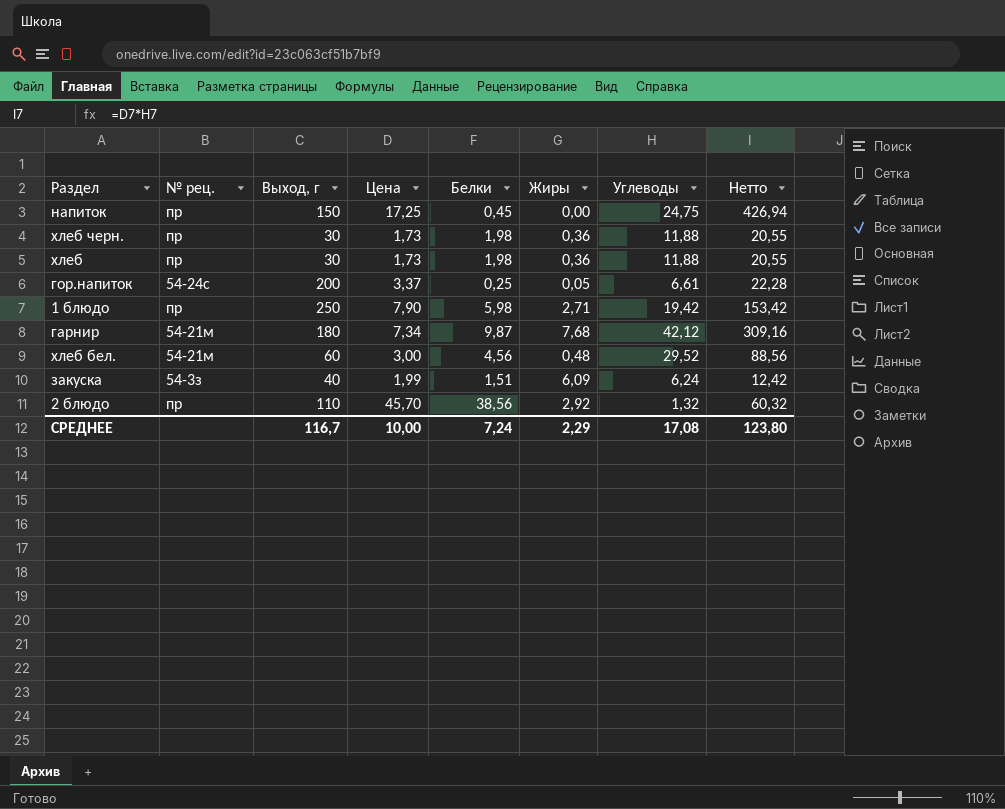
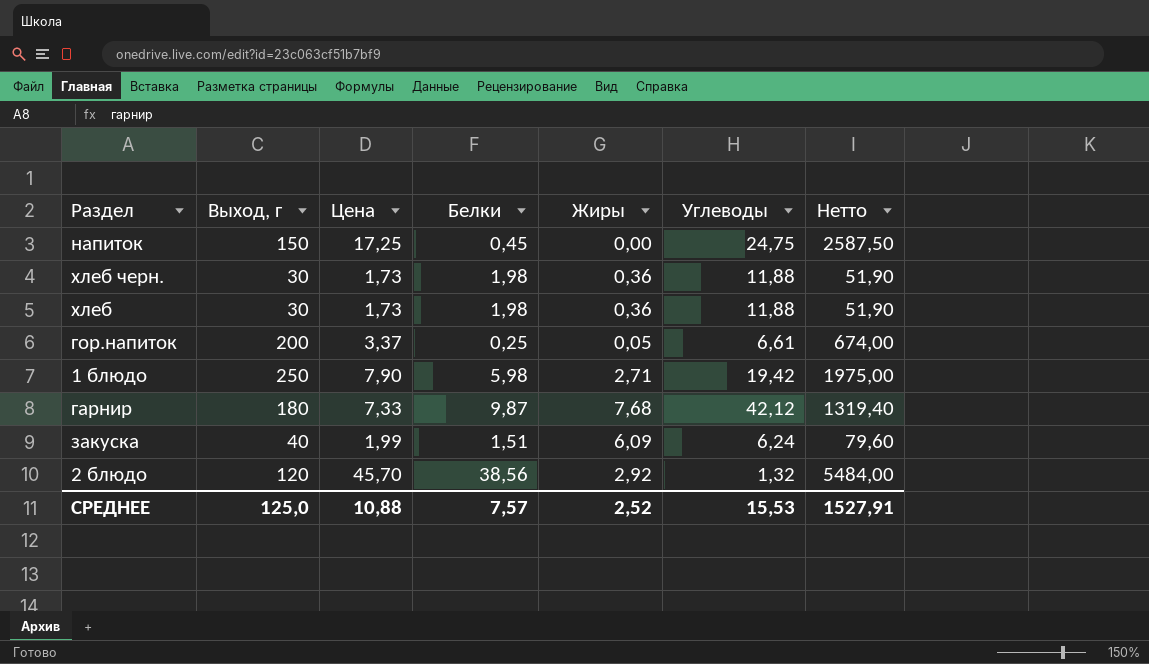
column № рец. | position: 2 -> none
column Нетто | formula: [Цена] * [Углеводы] -> [Выход, г] * [Цена]
row хлеб бел.: 54-21м | 60 | 3,00 | 4,56 | 0,48 | 29,52 | 88,56 -> none
гарнир | Цена: 7,34 -> 7,33
2 блюдо | Выход, г: 110 -> 120
СРЕДНЕЕ | Выход, г: 116,7 -> 125,0
СРЕДНЕЕ | Цена: 10,00 -> 10,88
СРЕДНЕЕ | Белки: 7,24 -> 7,57
СРЕДНЕЕ | Жиры: 2,29 -> 2,52
СРЕДНЕЕ | Углеводы: 17,08 -> 15,53
СРЕДНЕЕ | Нетто: 123,80 -> 1527,91

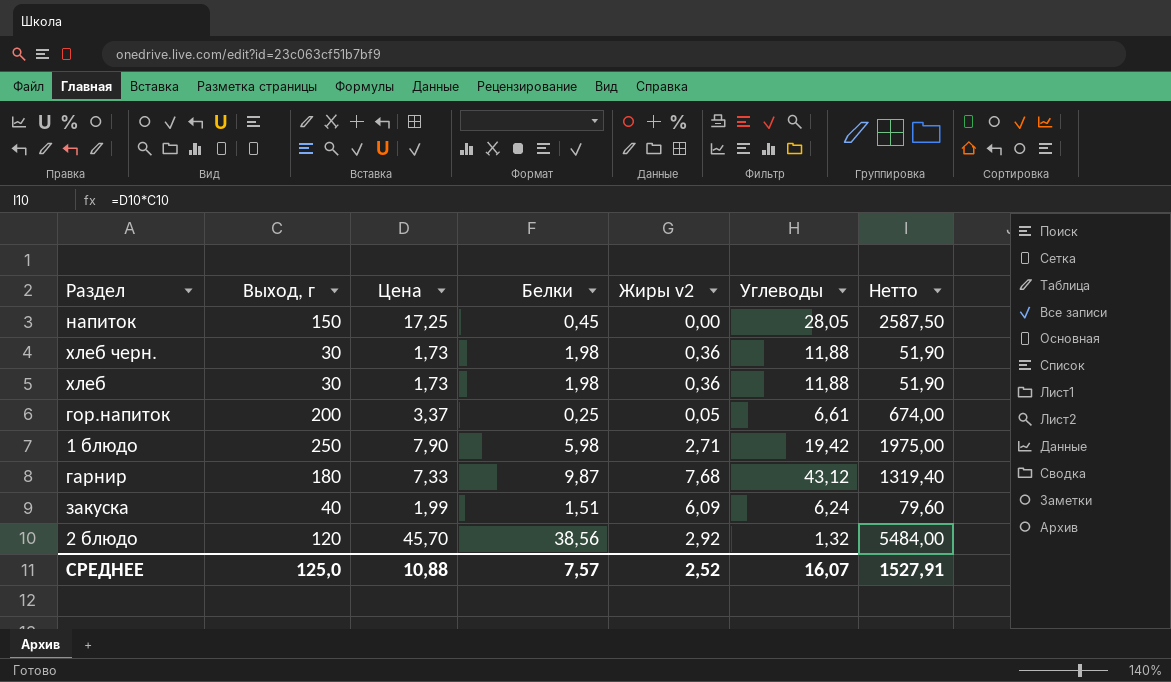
column name: Жиры -> Жиры v2
напиток | Углеводы: 24,75 -> 28,05
гарнир | Углеводы: 42,12 -> 43,12
СРЕДНЕЕ | Углеводы: 15,53 -> 16,07

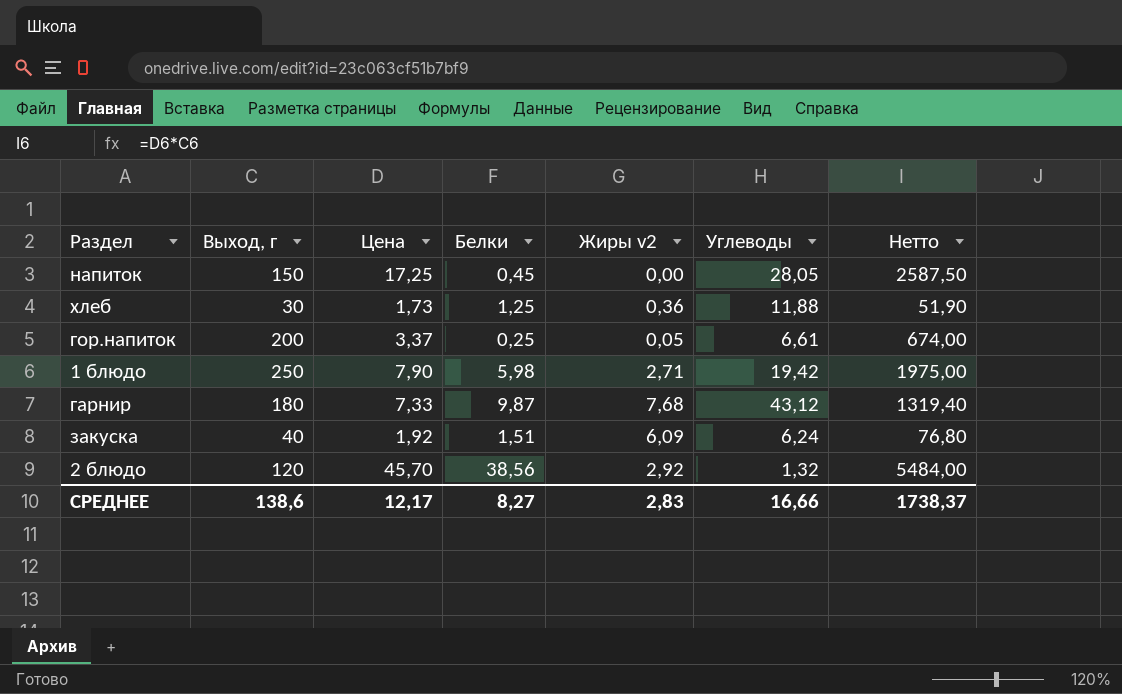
row хлеб черн.: 30 | 1,73 | 1,98 | 0,36 | 11,88 | 51,90 -> none
хлеб | Белки: 1,98 -> 1,25
закуска | Цена: 1,99 -> 1,92
закуска | Нетто: 79,60 -> 76,80
СРЕДНЕЕ | Выход, г: 125,0 -> 138,6
СРЕДНЕЕ | Цена: 10,88 -> 12,17
СРЕДНЕЕ | Белки: 7,57 -> 8,27
СРЕДНЕЕ | Жиры v2: 2,52 -> 2,83
СРЕДНЕЕ | Углеводы: 16,07 -> 16,66
СРЕДНЕЕ | Нетто: 1527,91 -> 1738,37

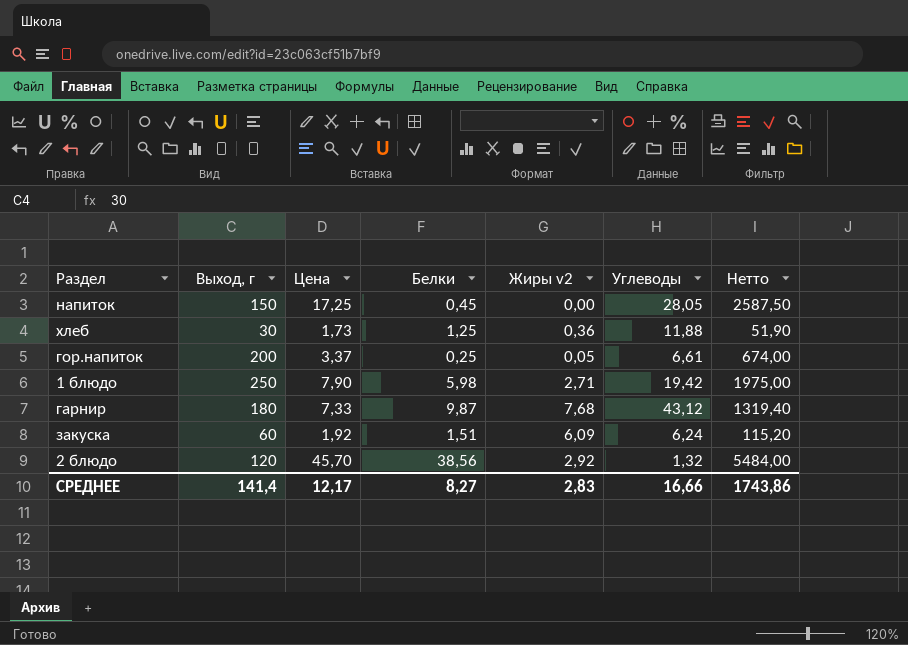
закуска | Выход, г: 40 -> 60
закуска | Нетто: 76,80 -> 115,20
СРЕДНЕЕ | Выход, г: 138,6 -> 141,4
СРЕДНЕЕ | Нетто: 1738,37 -> 1743,86

